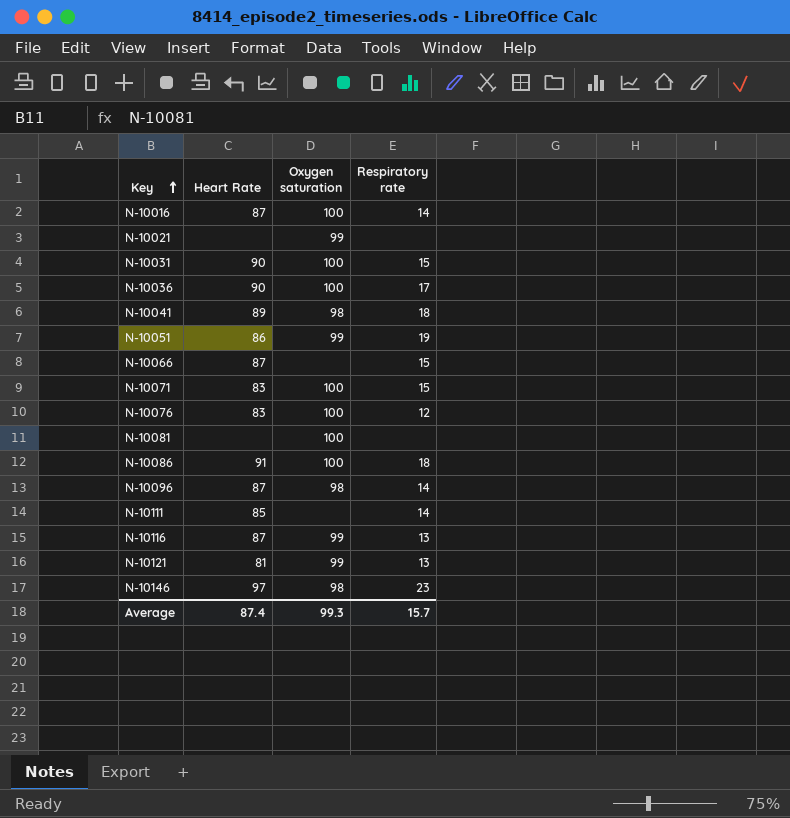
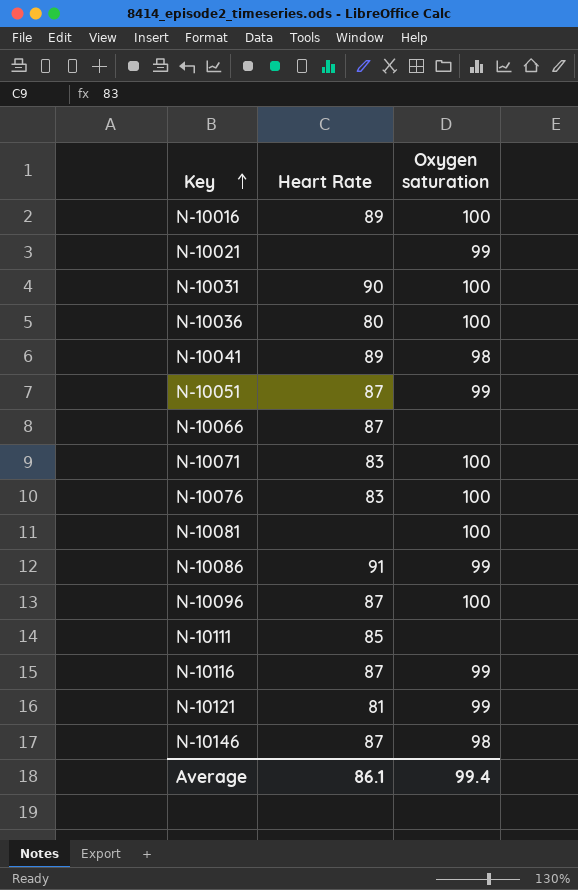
column Respiratory rate | position: 4 -> none
N-10016 | Heart Rate: 87 -> 89
N-10036 | Heart Rate: 90 -> 80
N-10051 | Heart Rate: 86 -> 87
N-10086 | Oxygen saturation: 100 -> 99
N-10096 | Oxygen saturation: 98 -> 100
N-10146 | Heart Rate: 97 -> 87
Average | Heart Rate: 87.4 -> 86.1
Average | Oxygen saturation: 99.3 -> 99.4

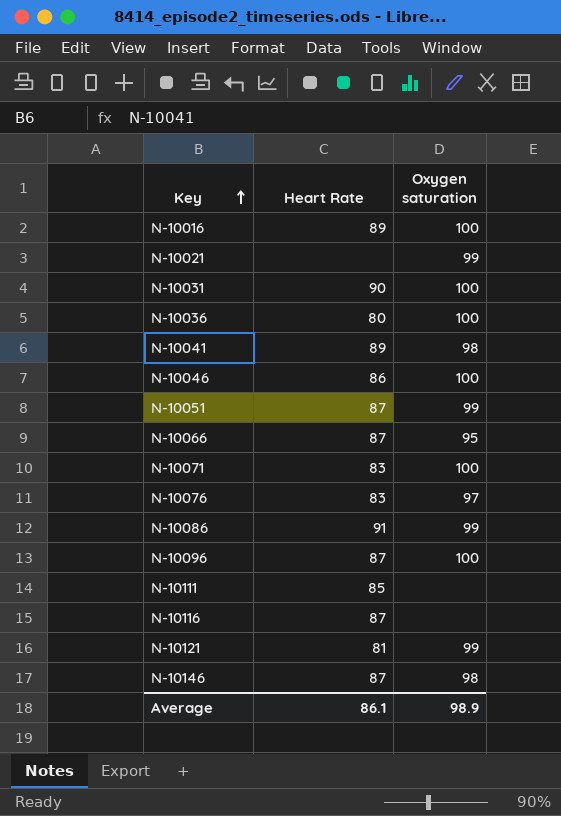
row N-10081: none | 100 -> none
row N-10046: none -> 86 | 100
N-10066 | Oxygen saturation: none -> 95
N-10076 | Oxygen saturation: 100 -> 97
N-10116 | Oxygen saturation: 99 -> none
Average | Oxygen saturation: 99.4 -> 98.9

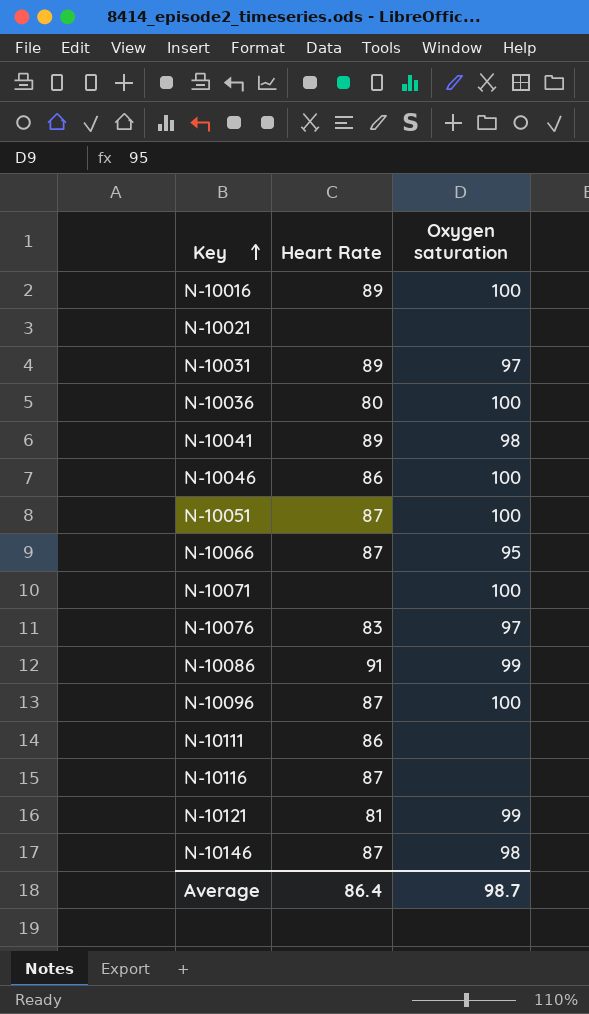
N-10021 | Oxygen saturation: 99 -> none
N-10031 | Heart Rate: 90 -> 89
N-10031 | Oxygen saturation: 100 -> 97
N-10051 | Oxygen saturation: 99 -> 100
N-10071 | Heart Rate: 83 -> none
N-10111 | Heart Rate: 85 -> 86
Average | Heart Rate: 86.1 -> 86.4
Average | Oxygen saturation: 98.9 -> 98.7

